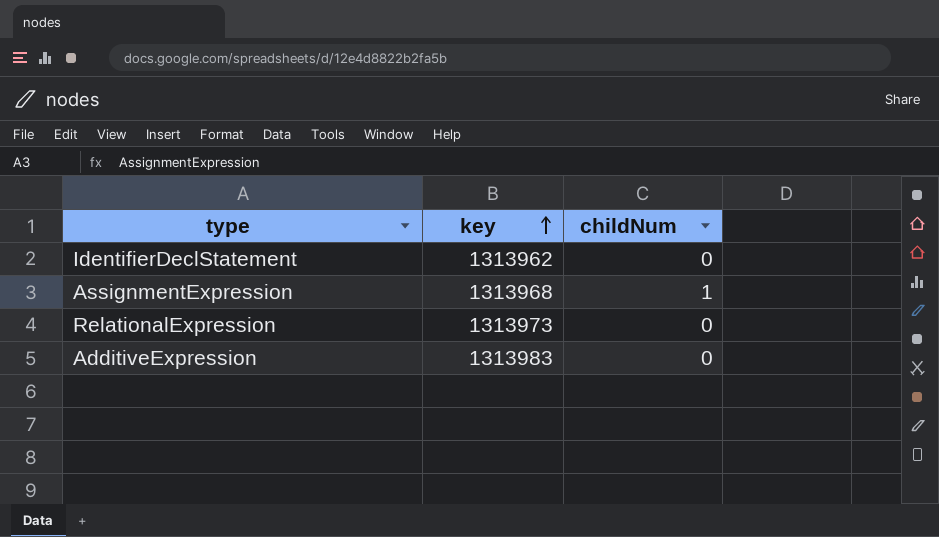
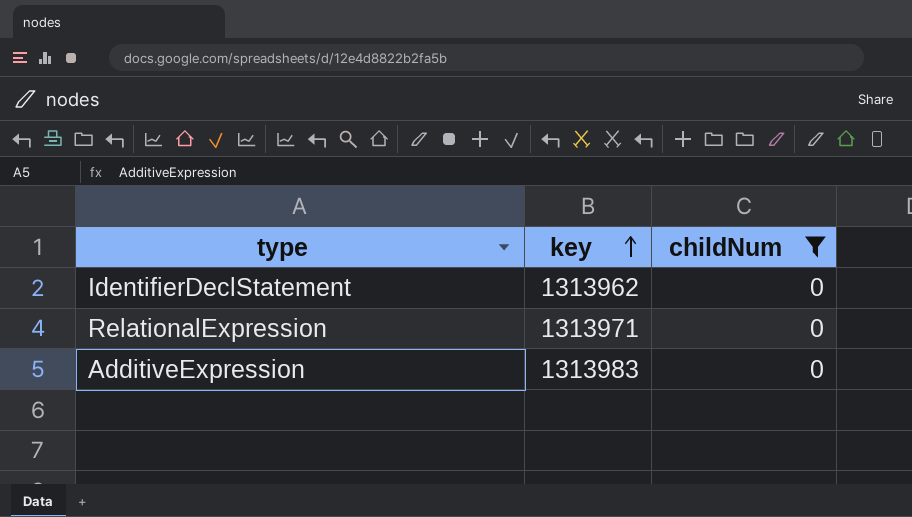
filter: none -> childNum = 0
RelationalExpression | key: 1313973 -> 1313971

